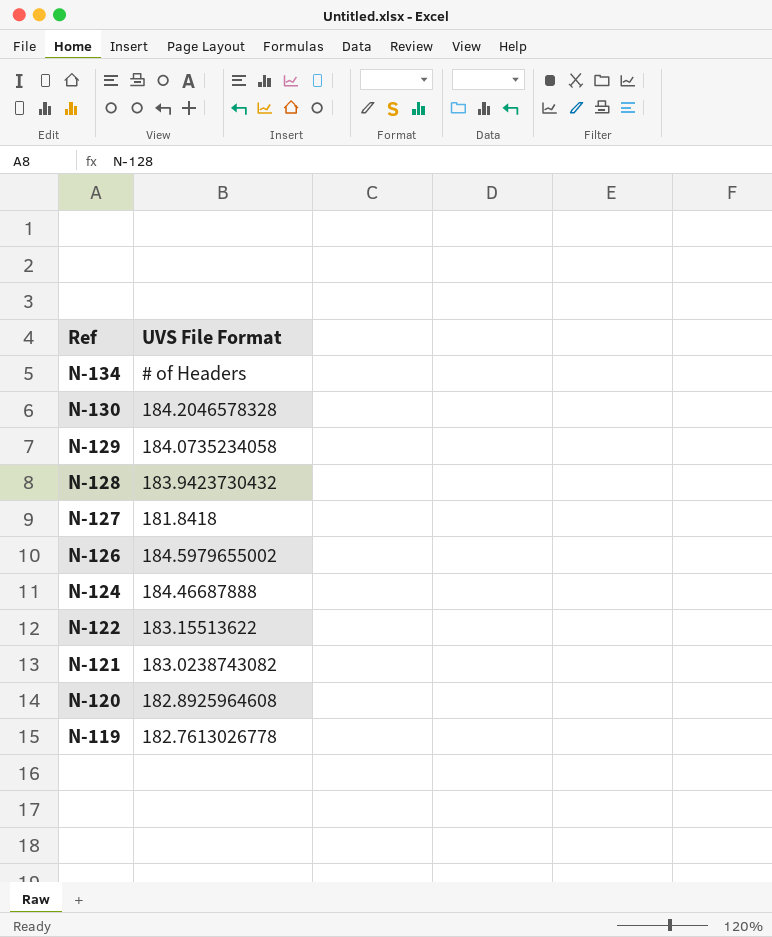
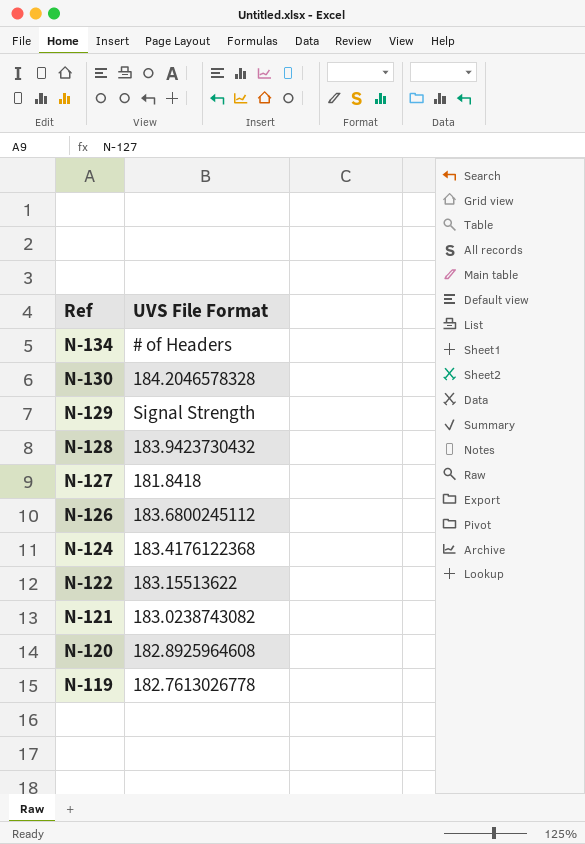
N-129 | UVS File Format: 184.0735234058 -> Signal Strength
N-126 | UVS File Format: 184.5979655002 -> 183.6800245112
N-124 | UVS File Format: 184.46687888 -> 183.4176122368

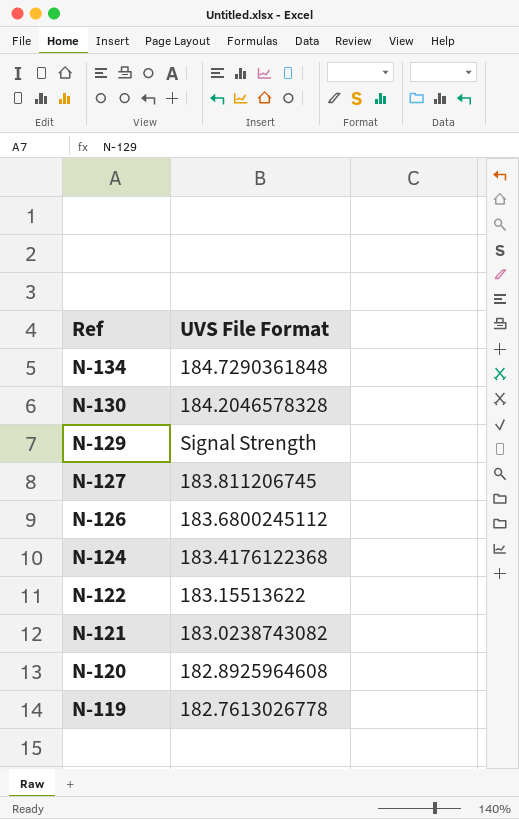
row N-128: 183.9423730432 -> none
N-134 | UVS File Format: # of Headers -> 184.7290361848
N-127 | UVS File Format: 181.8418 -> 183.811206745

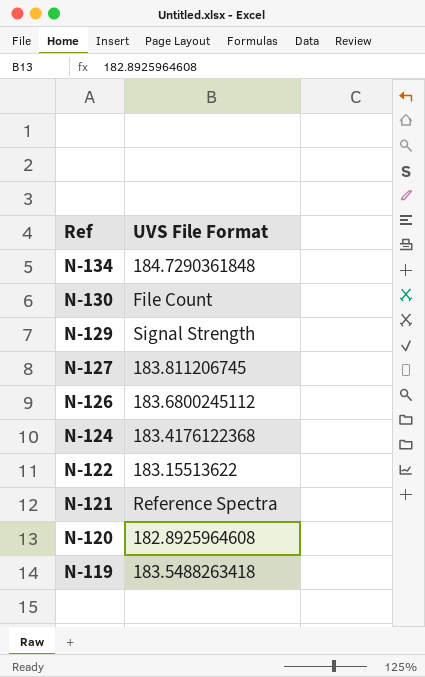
N-130 | UVS File Format: 184.2046578328 -> File Count
N-121 | UVS File Format: 183.0238743082 -> Reference Spectra
N-119 | UVS File Format: 182.7613026778 -> 183.5488263418

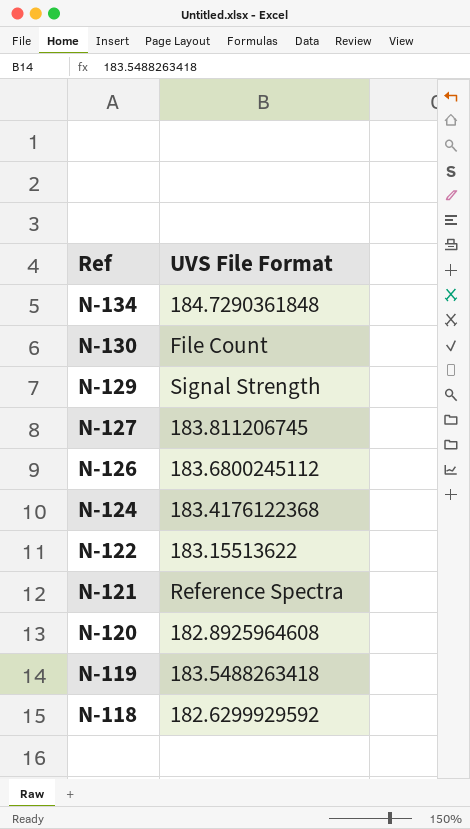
row N-118: none -> 182.6299929592

